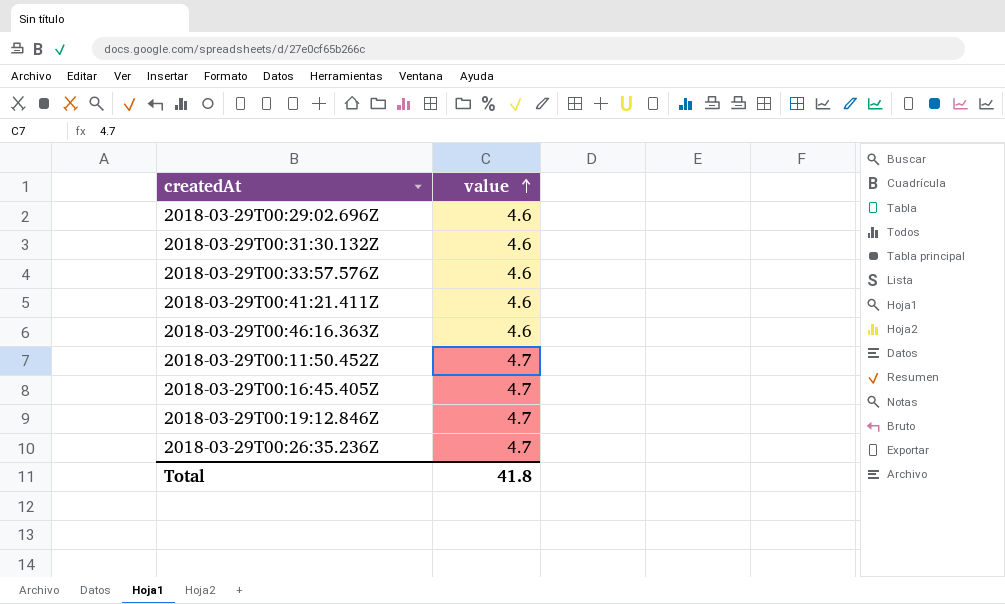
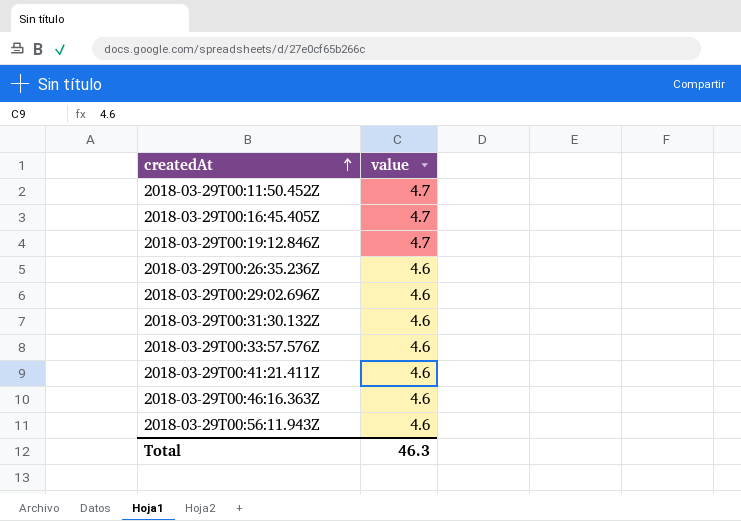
row order: value ascending -> createdAt ascending
2018-03-29T00:26:35.236Z | value: 4.7 -> 4.6
row 2018-03-29T00:56:11.943Z: none -> 4.6
Total | value: 41.8 -> 46.3

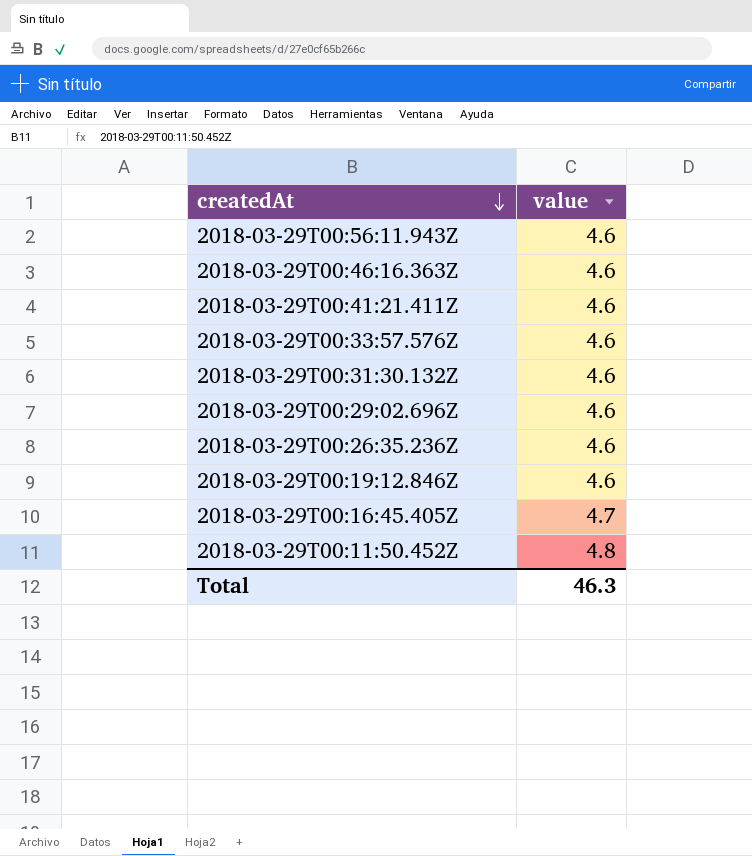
row order: createdAt ascending -> createdAt descending
2018-03-29T00:19:12.846Z | value: 4.7 -> 4.6
2018-03-29T00:11:50.452Z | value: 4.7 -> 4.8

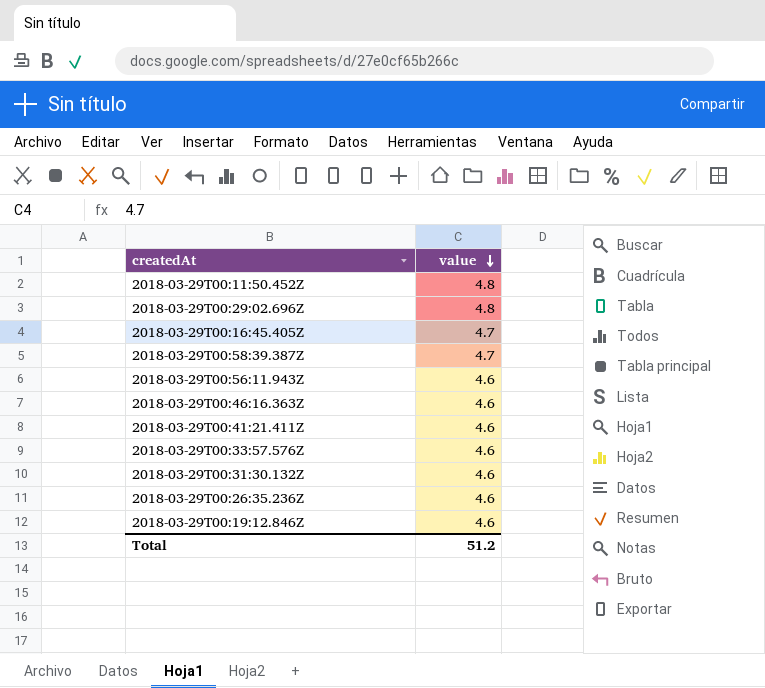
row order: createdAt descending -> value descending
2018-03-29T00:29:02.696Z | value: 4.6 -> 4.8
row 2018-03-29T00:58:39.387Z: none -> 4.7
Total | value: 46.3 -> 51.2

